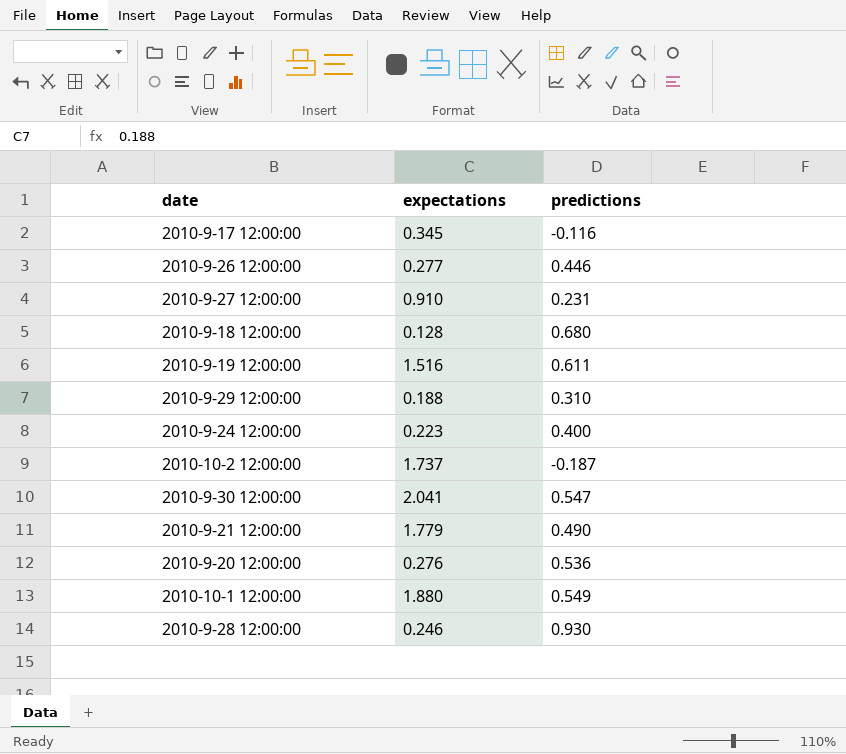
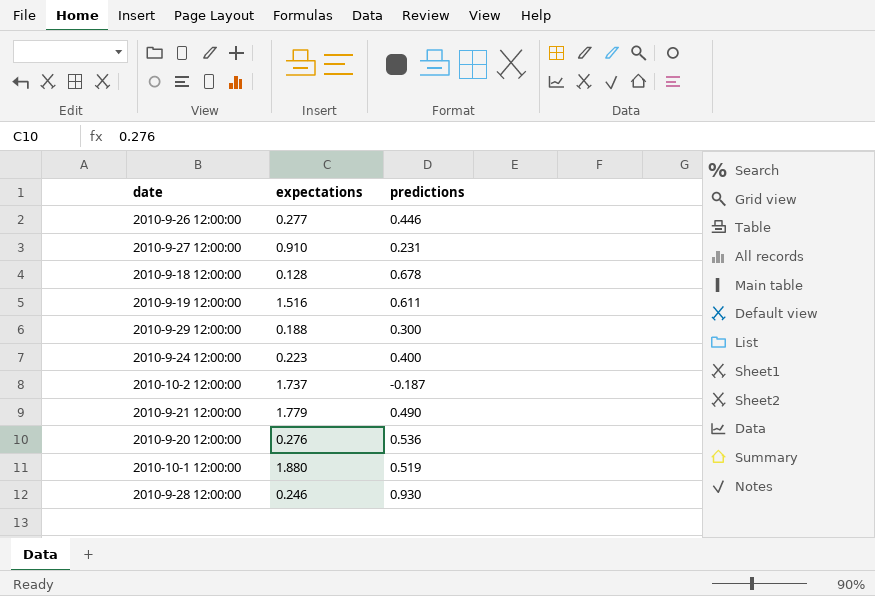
row 2010-9-17 12:00:00: 0.345 | -0.116 -> none
row 2010-9-30 12:00:00: 2.041 | 0.547 -> none
2010-9-18 12:00:00 | predictions: 0.680 -> 0.678
2010-9-29 12:00:00 | predictions: 0.310 -> 0.300
2010-10-1 12:00:00 | predictions: 0.549 -> 0.519

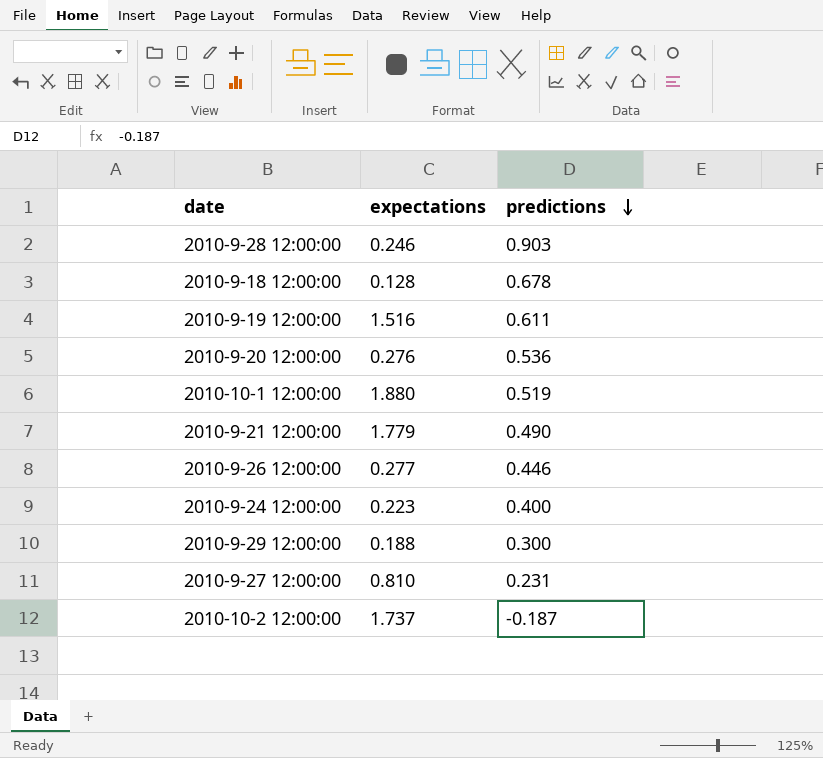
row order: none -> predictions descending
2010-9-28 12:00:00 | predictions: 0.930 -> 0.903
2010-9-27 12:00:00 | expectations: 0.910 -> 0.810

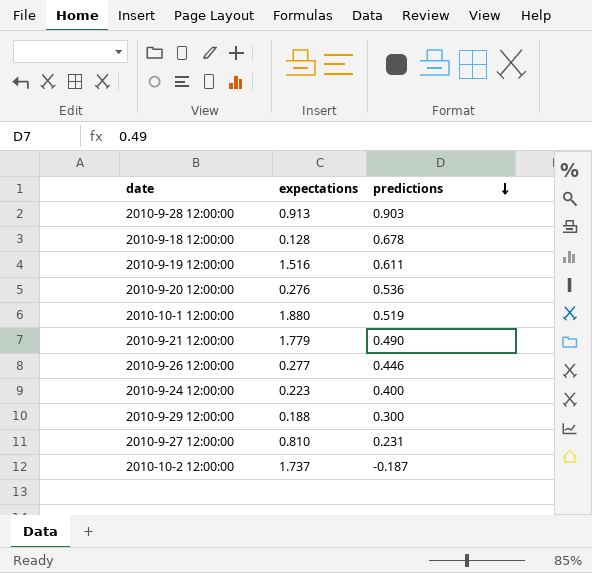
2010-9-28 12:00:00 | expectations: 0.246 -> 0.913

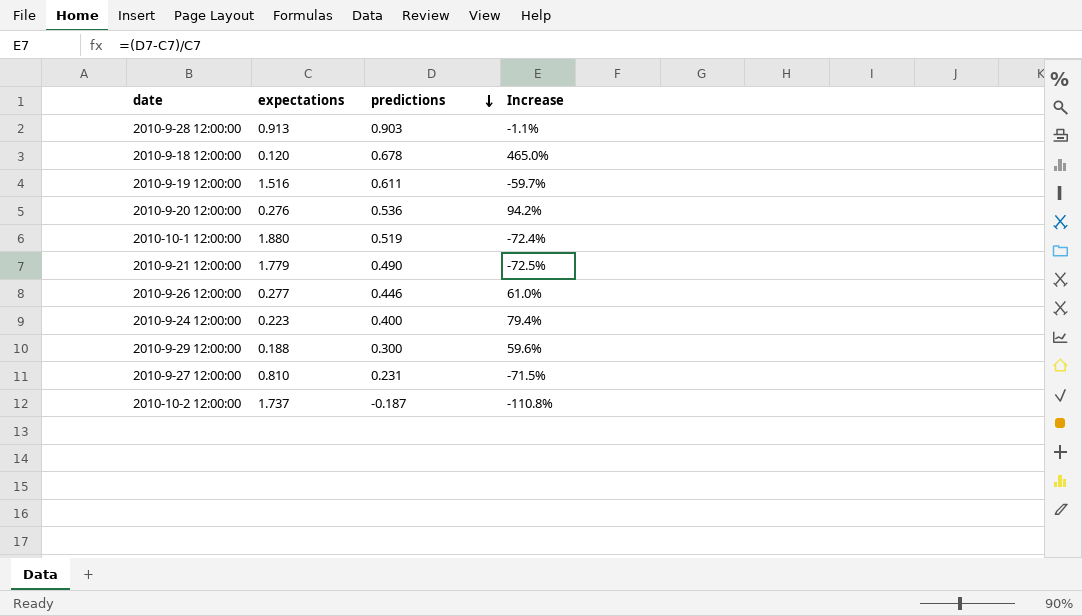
column Increase | formula: none -> ([predictions] - [expectations]) / [expectations]
2010-9-18 12:00:00 | expectations: 0.128 -> 0.120

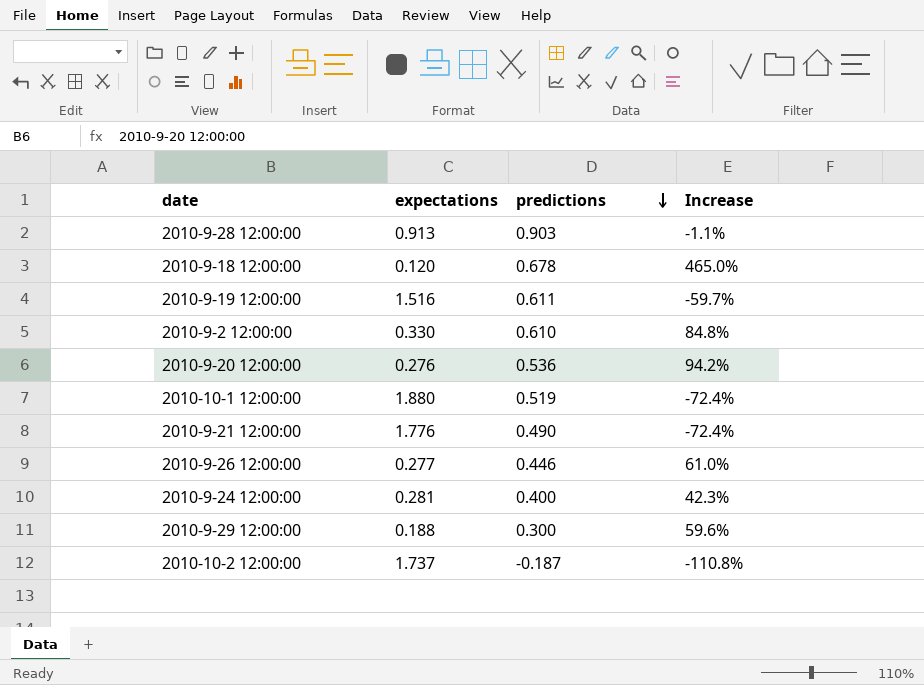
row 2010-9-27 12:00:00: 0.810 | 0.231 | -71.5% -> none
row 2010-9-2 12:00:00: none -> 0.330 | 0.610 | 84.8%
2010-9-21 12:00:00 | expectations: 1.779 -> 1.776
2010-9-21 12:00:00 | Increase: -72.5% -> -72.4%
2010-9-24 12:00:00 | expectations: 0.223 -> 0.281
2010-9-24 12:00:00 | Increase: 79.4% -> 42.3%

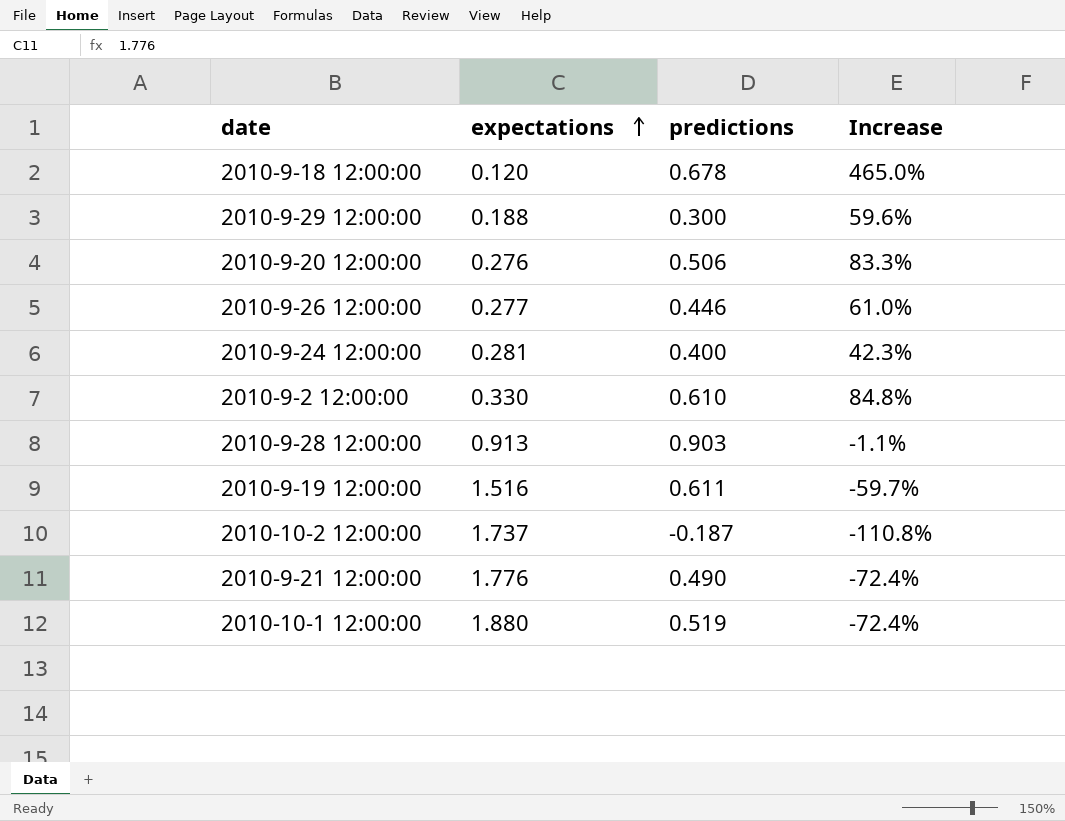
row order: predictions descending -> expectations ascending
2010-9-20 12:00:00 | predictions: 0.536 -> 0.506
2010-9-20 12:00:00 | Increase: 94.2% -> 83.3%

